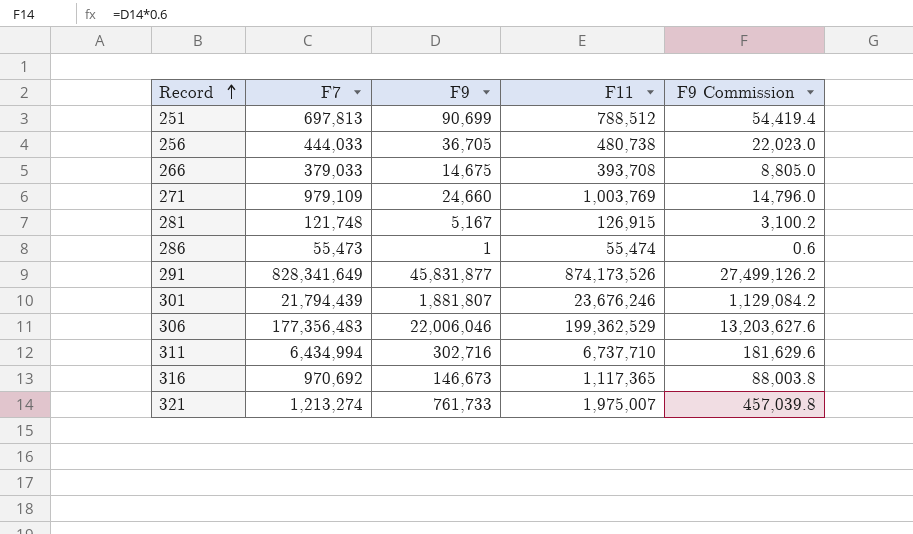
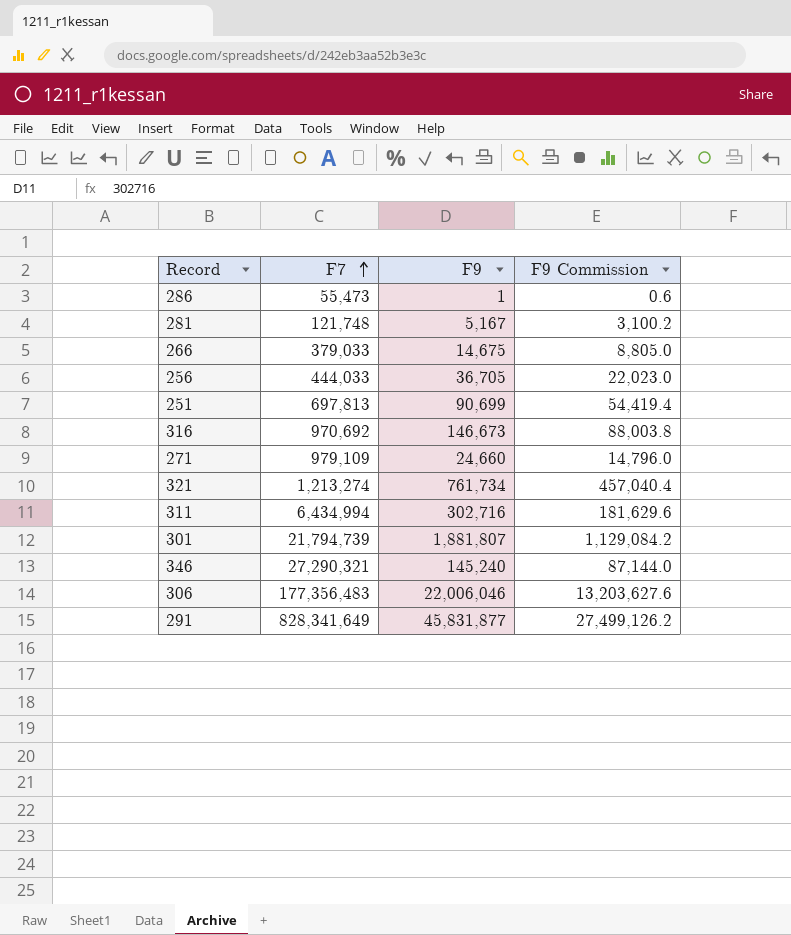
row order: Record ascending -> F7 ascending
column F11 | formula: [F7] + [F9] -> none
321 | F9: 761,733 -> 761,734
321 | F9 Commission: 457,039.8 -> 457,040.4
301 | F7: 21,794,439 -> 21,794,739
row 346: none -> 27,290,321 | 145,240 | 87,144.0

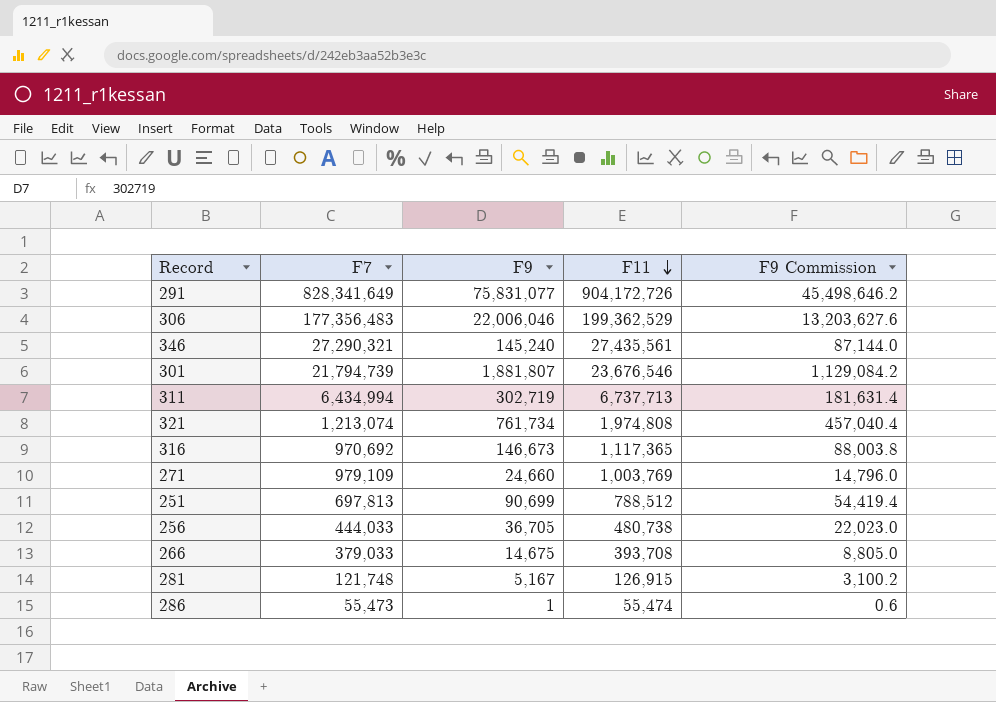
row order: F7 ascending -> F11 descending
column F11 | formula: none -> [F7] + [F9]
291 | F9: 45,831,877 -> 75,831,077
291 | F9 Commission: 27,499,126.2 -> 45,498,646.2
311 | F9: 302,716 -> 302,719
311 | F9 Commission: 181,629.6 -> 181,631.4
321 | F7: 1,213,274 -> 1,213,074

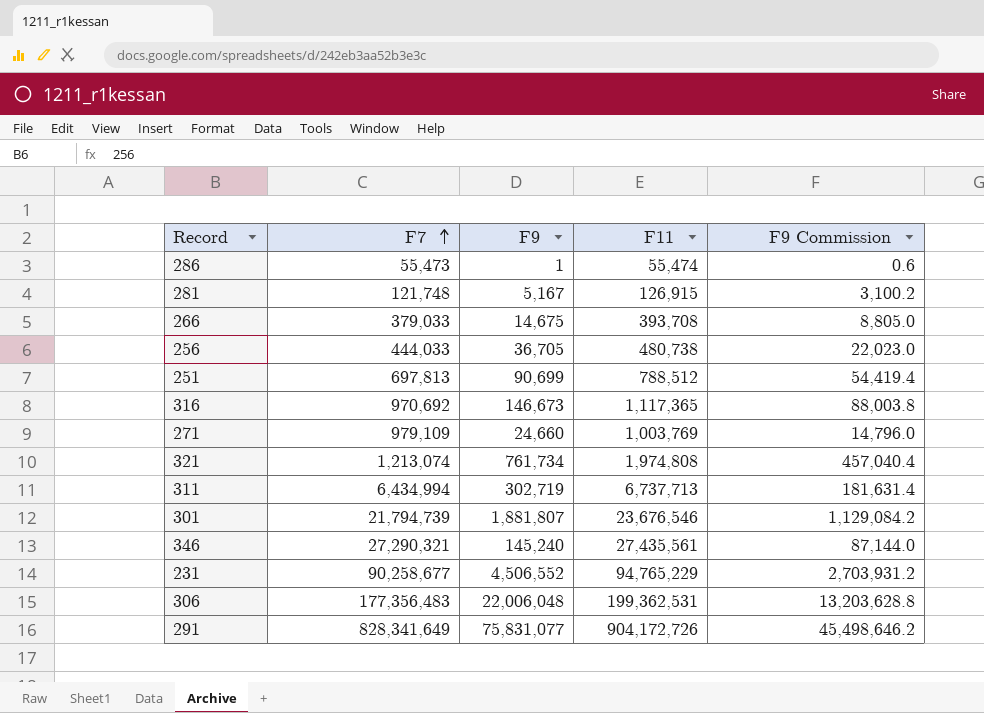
row order: F11 descending -> F7 ascending
row 231: none -> 90,258,677 | 4,506,552 | 94,765,229 | 2,703,931.2
306 | F9: 22,006,046 -> 22,006,048
306 | F11: 199,362,529 -> 199,362,531
306 | F9 Commission: 13,203,627.6 -> 13,203,628.8

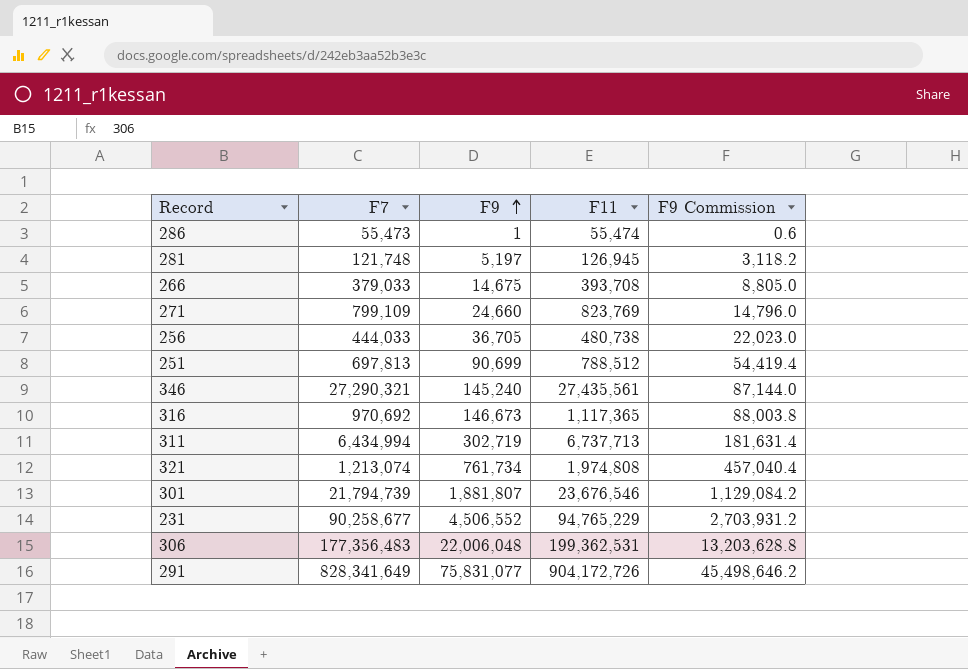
row order: F7 ascending -> F9 ascending
281 | F9: 5,167 -> 5,197
281 | F11: 126,915 -> 126,945
281 | F9 Commission: 3,100.2 -> 3,118.2
271 | F7: 979,109 -> 799,109
271 | F11: 1,003,769 -> 823,769

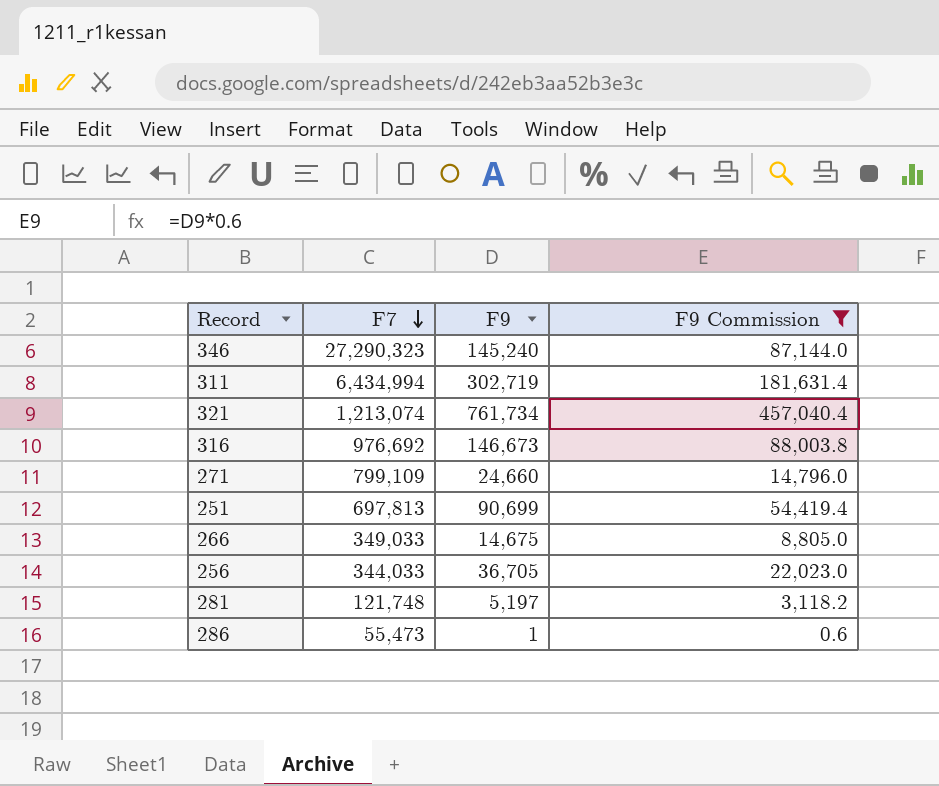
filter: none -> F9 Commission <= 457,040.4
row order: F9 ascending -> F7 descending
column F11 | formula: [F7] + [F9] -> none
346 | F7: 27,290,321 -> 27,290,323
316 | F7: 970,692 -> 976,692
266 | F7: 379,033 -> 349,033
256 | F7: 444,033 -> 344,033

